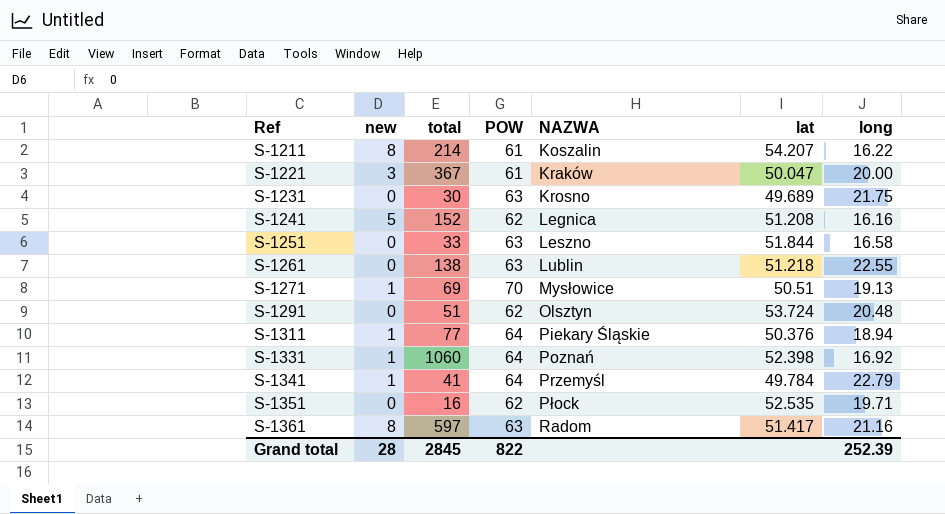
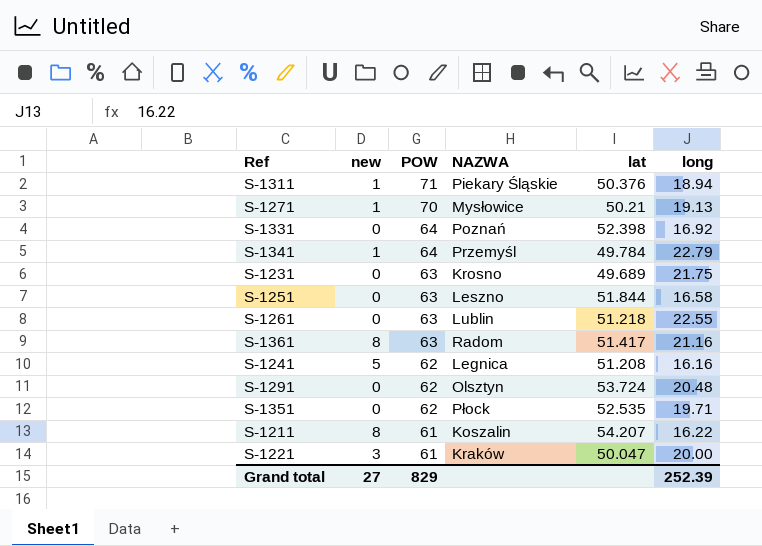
row order: Ref ascending -> POW descending
column total | position: 3 -> none
S-1311 | POW: 64 -> 71
S-1271 | lat: 50.51 -> 50.21
S-1331 | new: 1 -> 0
Grand total | new: 28 -> 27
Grand total | POW: 822 -> 829

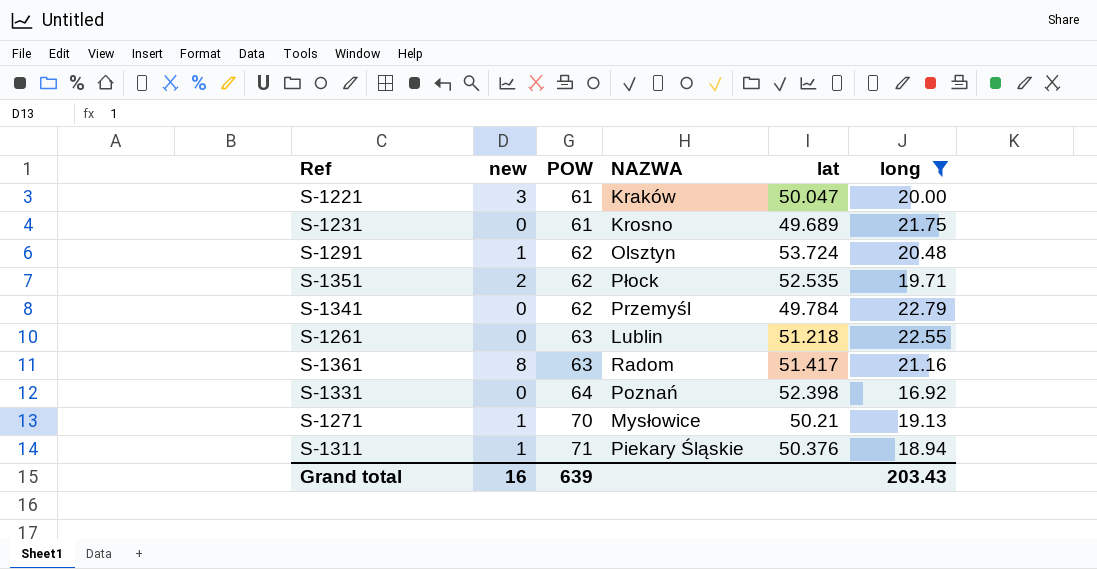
filter: none -> long >= 16.92
row order: POW descending -> POW ascending
S-1231 | POW: 63 -> 61
S-1291 | new: 0 -> 1
S-1351 | new: 0 -> 2
S-1341 | new: 1 -> 0
S-1341 | POW: 64 -> 62
Grand total | new: 27 -> 16
Grand total | POW: 829 -> 639
Grand total | long: 252.39 -> 203.43

